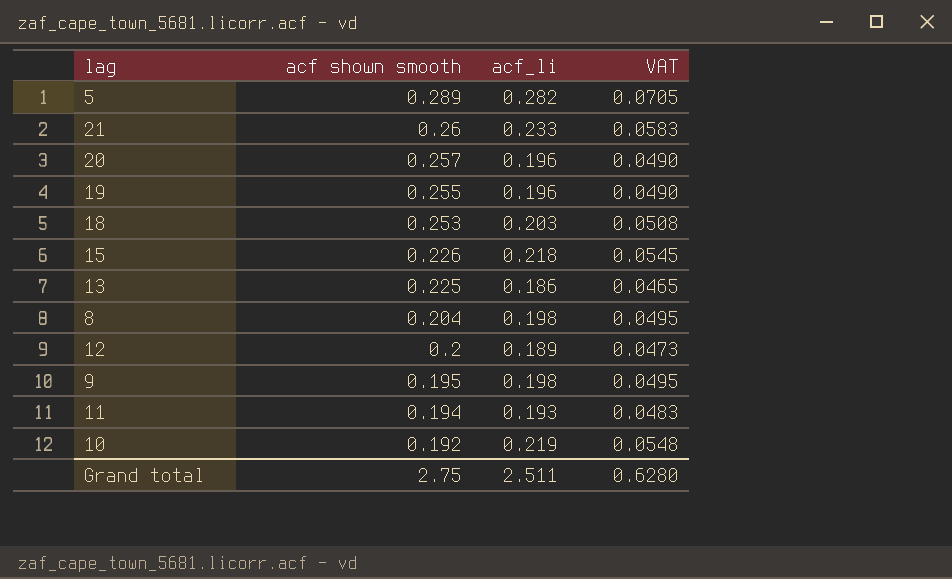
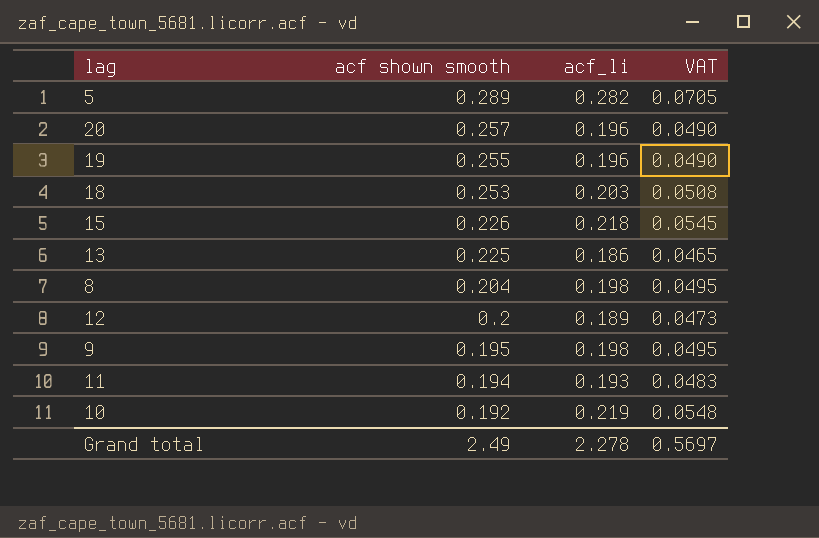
row 21: 0.26 | 0.233 | 0.0583 -> none
Grand total | acf shown smooth: 2.75 -> 2.49
Grand total | acf_li: 2.511 -> 2.278
Grand total | VAT: 0.6280 -> 0.5697

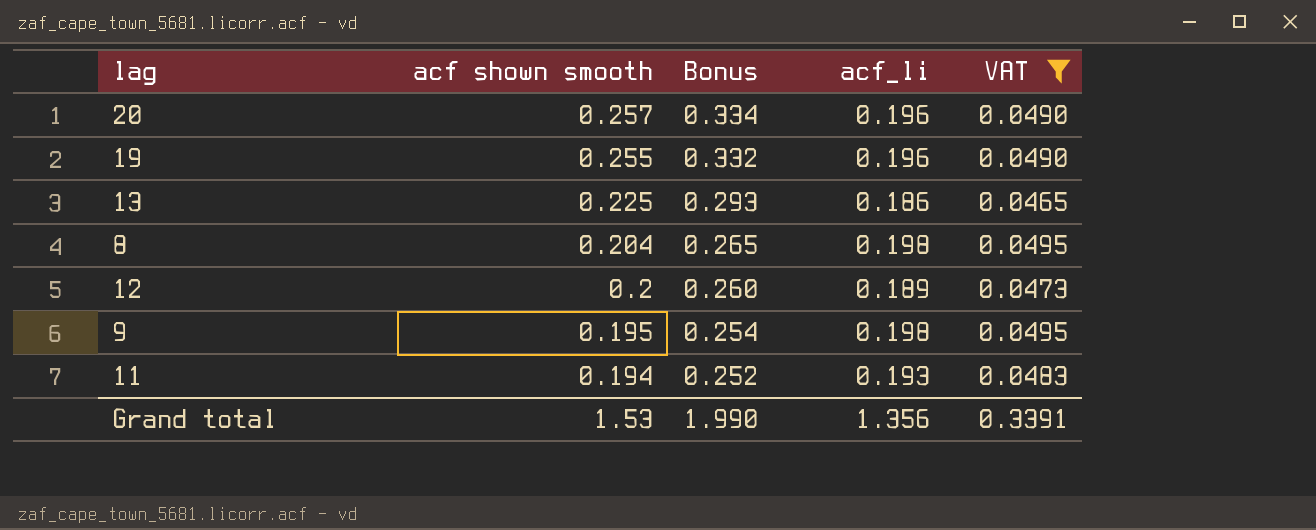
filter: none -> VAT <= 0.0495
column Bonus | formula: none -> [acf shown smooth] * 1.3
Grand total | acf shown smooth: 2.49 -> 1.53
Grand total | acf_li: 2.278 -> 1.356
Grand total | VAT: 0.5697 -> 0.3391

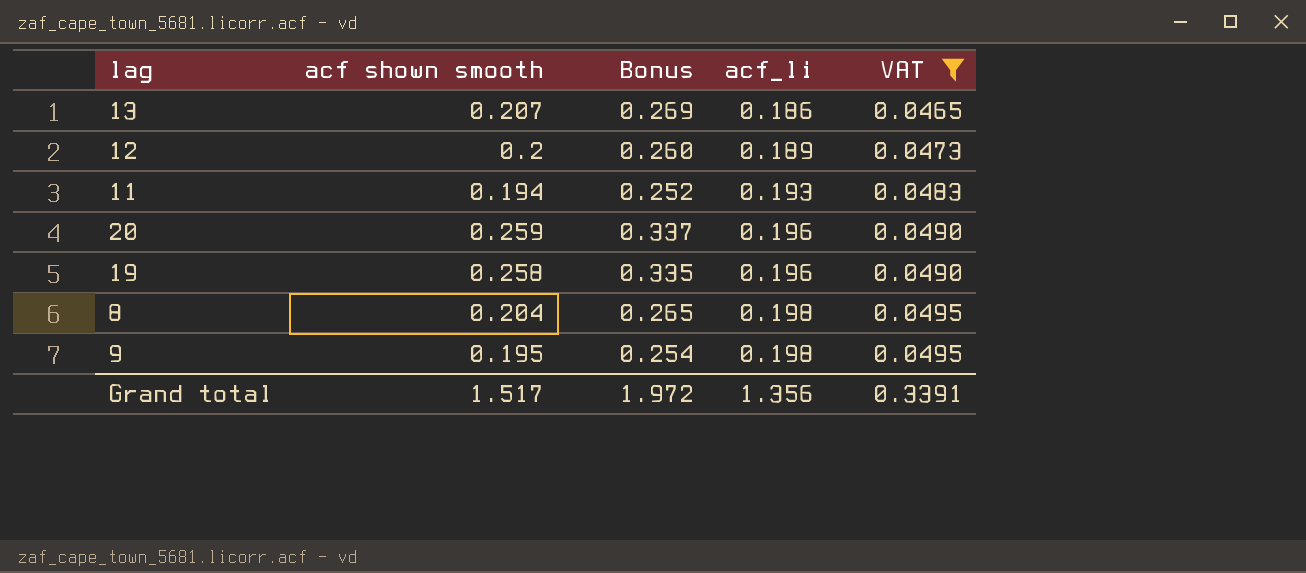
row order: acf shown smooth descending -> acf_li ascending
13 | acf shown smooth: 0.225 -> 0.207
13 | Bonus: 0.293 -> 0.269
20 | acf shown smooth: 0.257 -> 0.259
20 | Bonus: 0.334 -> 0.337
19 | acf shown smooth: 0.255 -> 0.258
19 | Bonus: 0.332 -> 0.335
Grand total | acf shown smooth: 1.53 -> 1.517
Grand total | Bonus: 1.990 -> 1.972

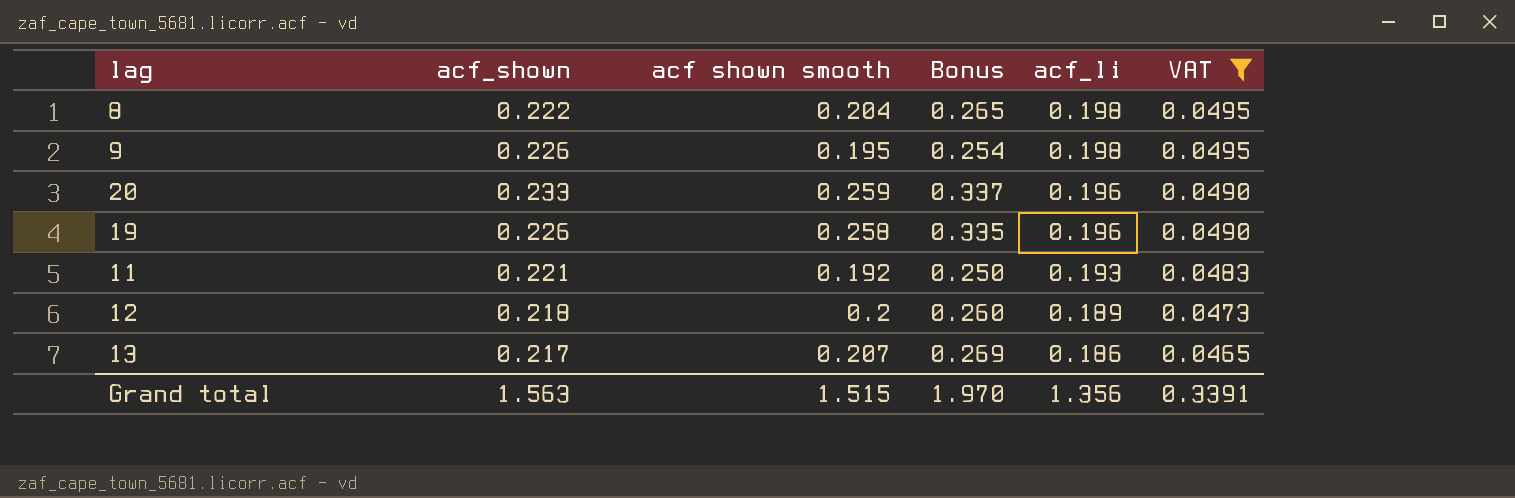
row order: acf_li ascending -> acf_li descending
column acf_shown | position: none -> 2
11 | acf shown smooth: 0.194 -> 0.192
11 | Bonus: 0.252 -> 0.250
Grand total | acf shown smooth: 1.517 -> 1.515
Grand total | Bonus: 1.972 -> 1.970

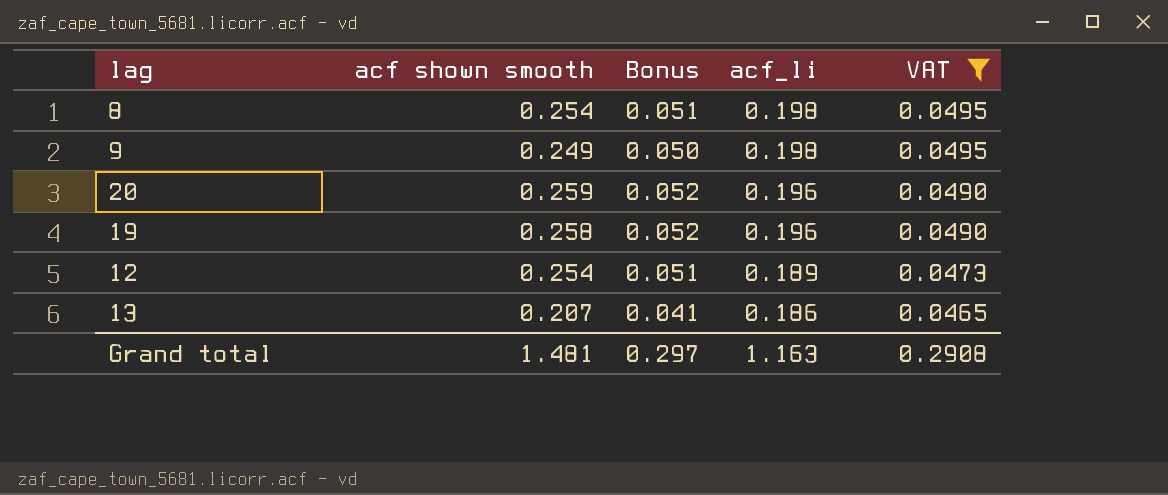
column acf_shown | position: 2 -> none
column Bonus | formula: [acf shown smooth] * 1.3 -> [acf shown smooth] * 0.2
row 11: 0.221 | 0.192 | 0.250 | 0.193 | 0.0483 -> none
8 | acf shown smooth: 0.204 -> 0.254
9 | acf shown smooth: 0.195 -> 0.249
12 | acf shown smooth: 0.2 -> 0.254
Grand total | acf shown smooth: 1.515 -> 1.481
Grand total | Bonus: 1.970 -> 0.297
Grand total | acf_li: 1.356 -> 1.163
Grand total | VAT: 0.3391 -> 0.2908

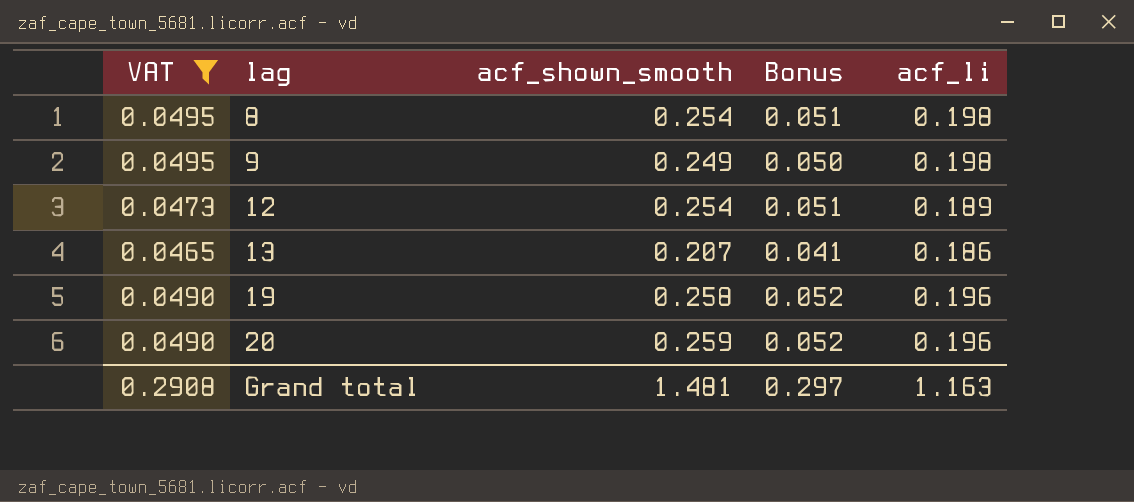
row order: acf_li descending -> lag ascending
column VAT | position: 5 -> 1
column name: acf shown smooth -> acf_shown_smooth

